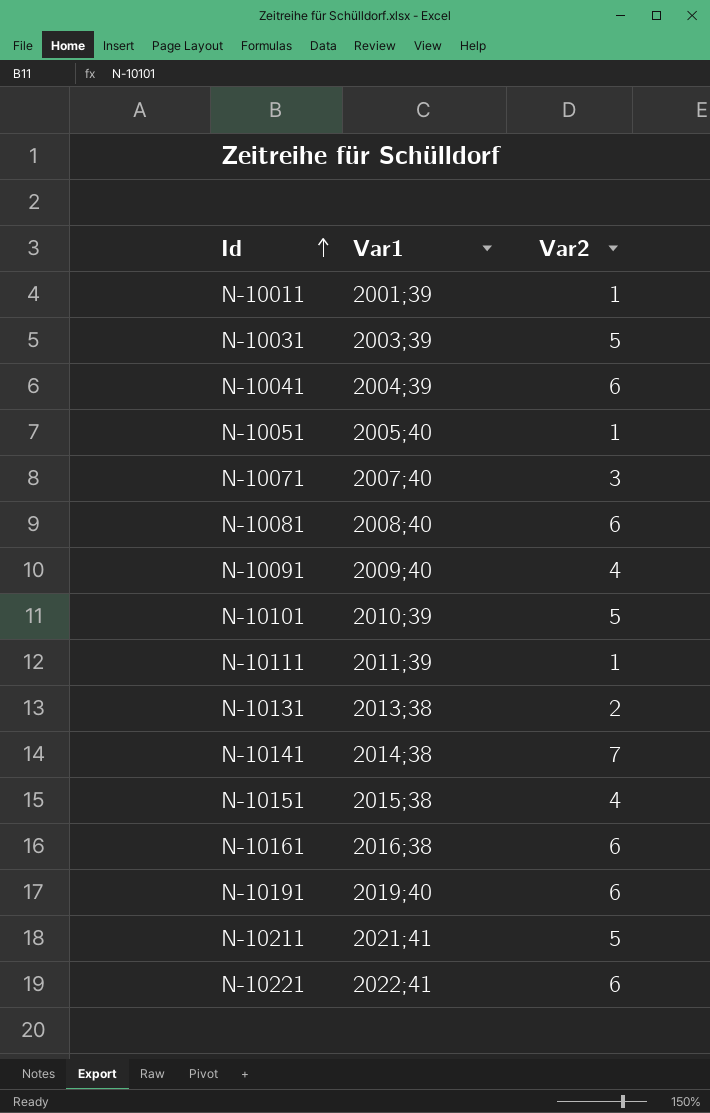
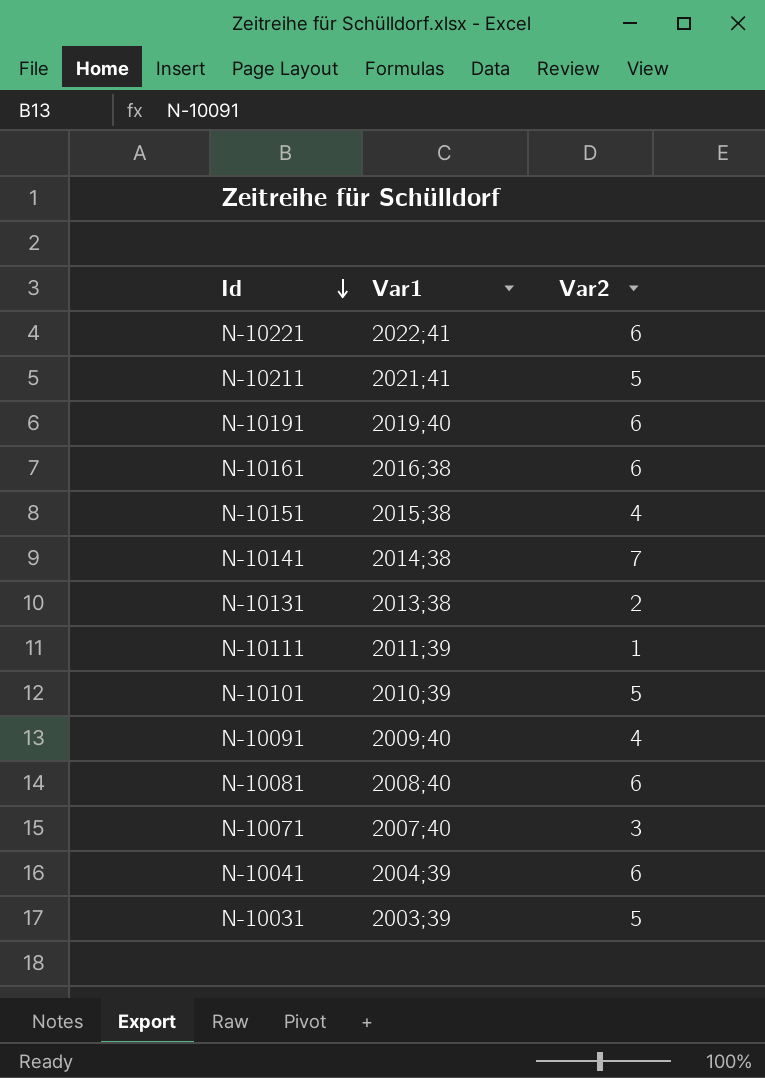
row order: Id ascending -> Id descending
row N-10011: 2001;39 | 1 -> none
row N-10051: 2005;40 | 1 -> none

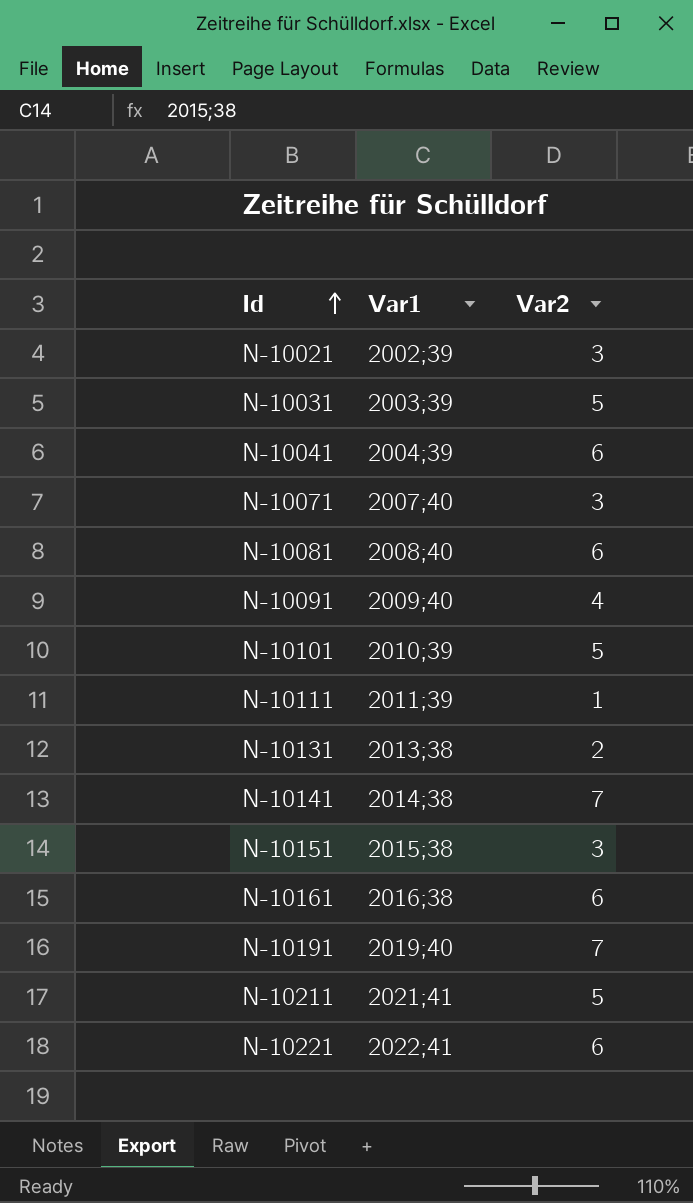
row order: Id descending -> Id ascending
row N-10021: none -> 2002;39 | 3
N-10151 | Var2: 4 -> 3
N-10191 | Var2: 6 -> 7

